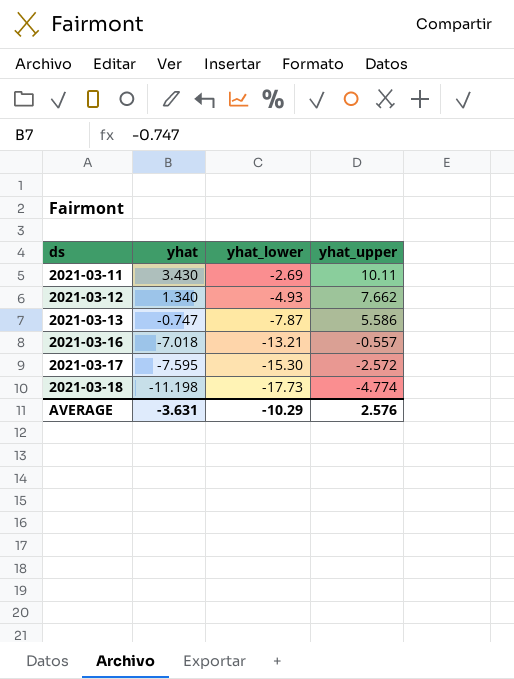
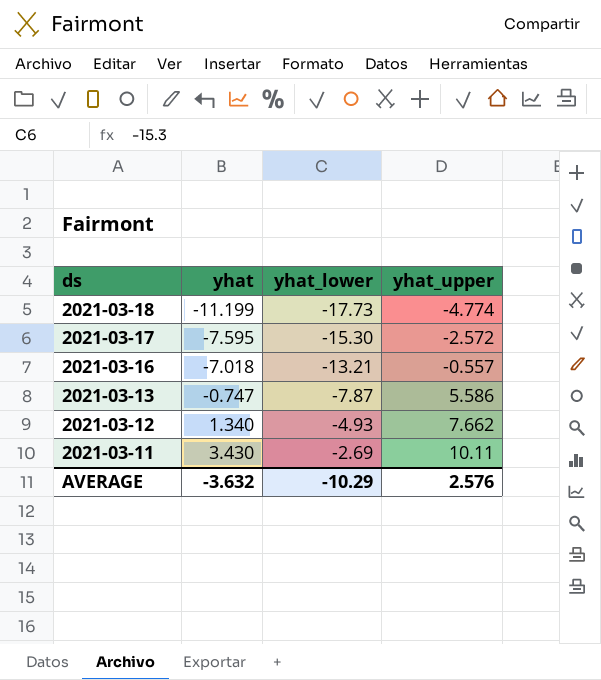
row order: ds ascending -> ds descending
2021-03-18 | yhat: -11.198 -> -11.199
AVERAGE | yhat: -3.631 -> -3.632

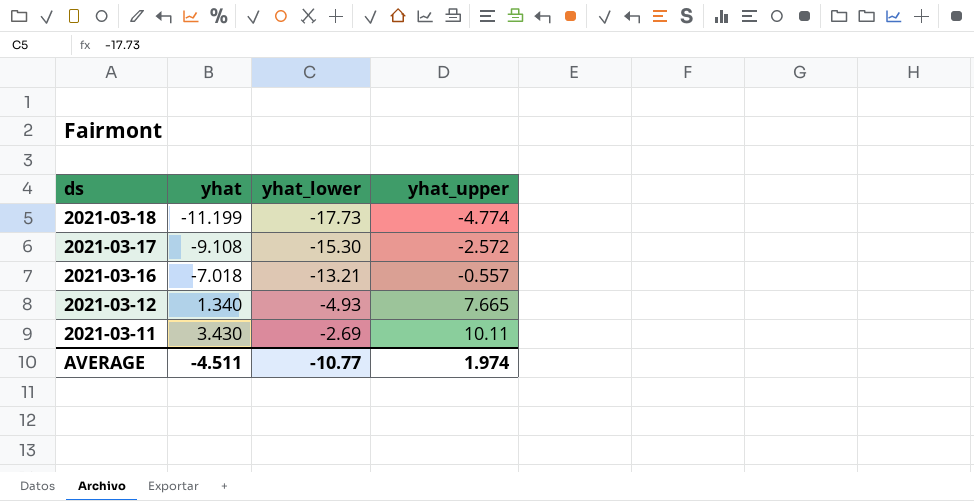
row 2021-03-13: -0.747 | -7.87 | 5.586 -> none
2021-03-17 | yhat: -7.595 -> -9.108
2021-03-12 | yhat_upper: 7.662 -> 7.665
AVERAGE | yhat: -3.632 -> -4.511
AVERAGE | yhat_lower: -10.29 -> -10.77
AVERAGE | yhat_upper: 2.576 -> 1.974

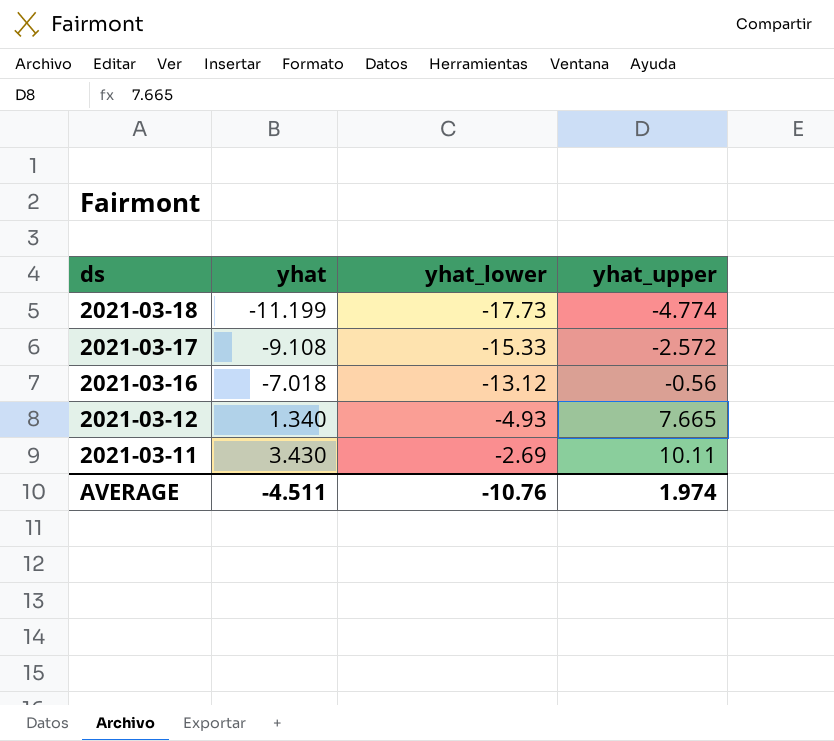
2021-03-17 | yhat_lower: -15.30 -> -15.33
2021-03-16 | yhat_lower: -13.21 -> -13.12
2021-03-16 | yhat_upper: -0.557 -> -0.56
AVERAGE | yhat_lower: -10.77 -> -10.76

